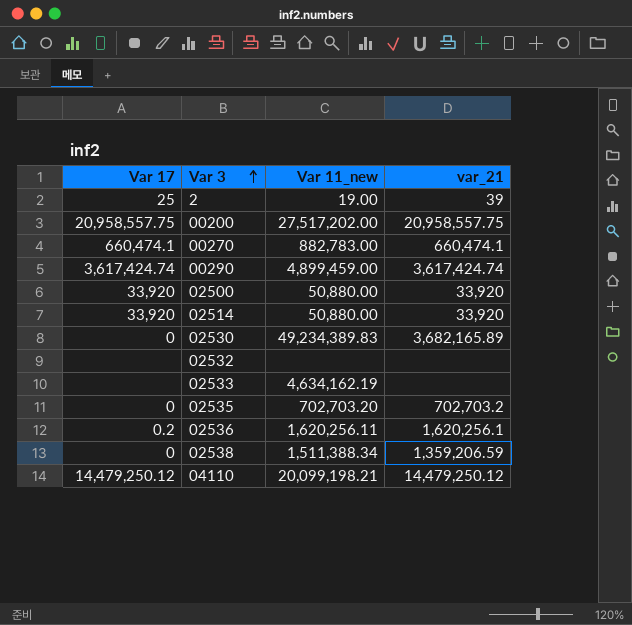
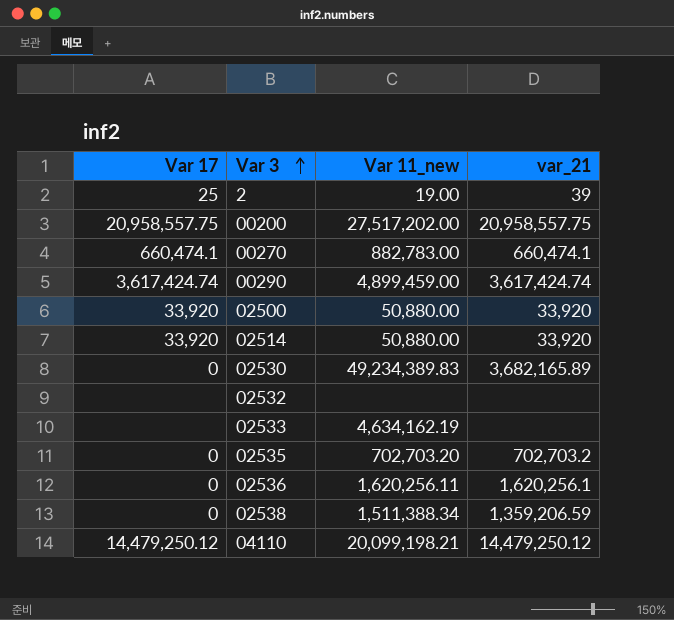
02536 | Var 17: 0.2 -> 0

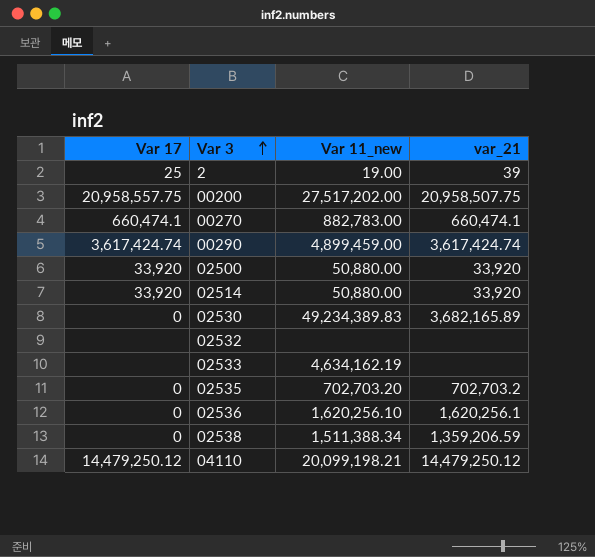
00200 | var_21: 20,958,557.75 -> 20,958,507.75
02536 | Var 11_new: 1,620,256.11 -> 1,620,256.10

